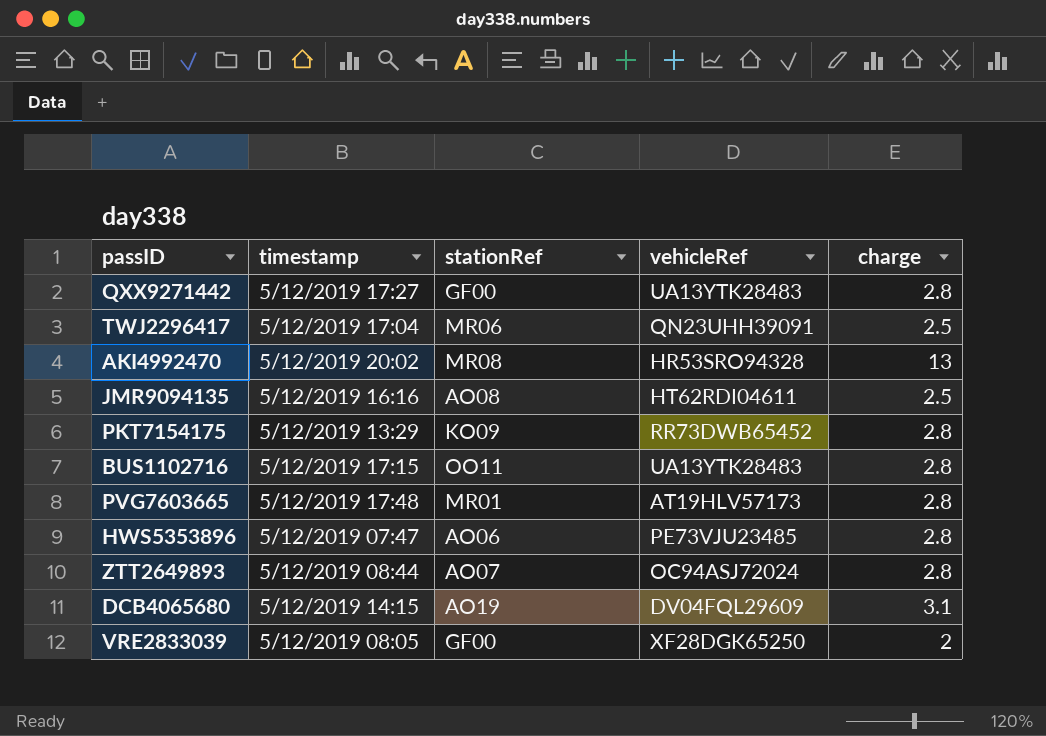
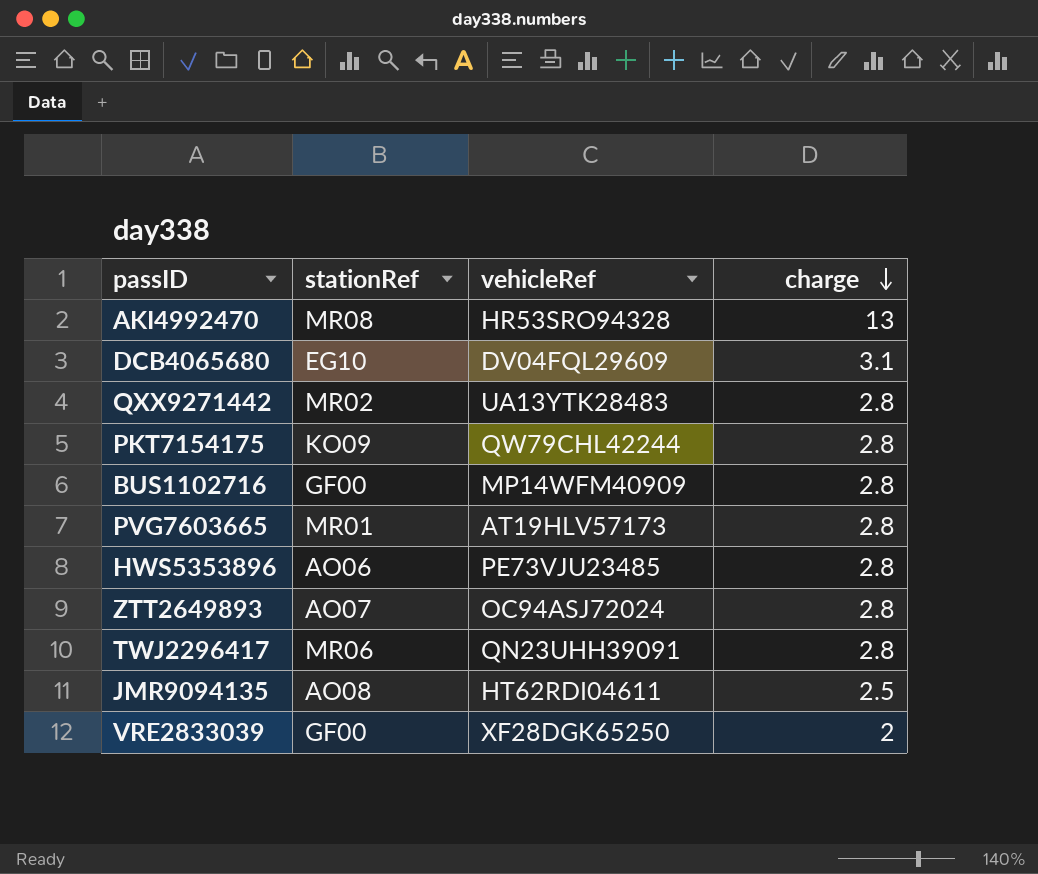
row order: none -> charge descending
column timestamp | position: 2 -> none
DCB4065680 | stationRef: AO19 -> EG10
QXX9271442 | stationRef: GF00 -> MR02
PKT7154175 | vehicleRef: RR73DWB65452 -> QW79CHL42244
BUS1102716 | stationRef: OO11 -> GF00
BUS1102716 | vehicleRef: UA13YTK28483 -> MP14WFM40909
TWJ2296417 | charge: 2.5 -> 2.8

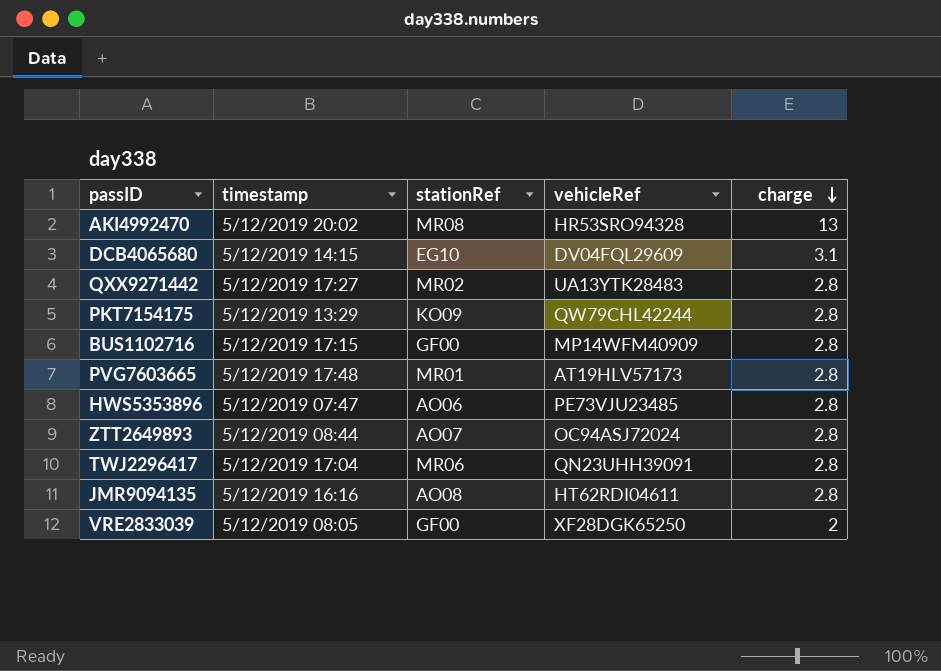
column timestamp | position: none -> 2
JMR9094135 | charge: 2.5 -> 2.8

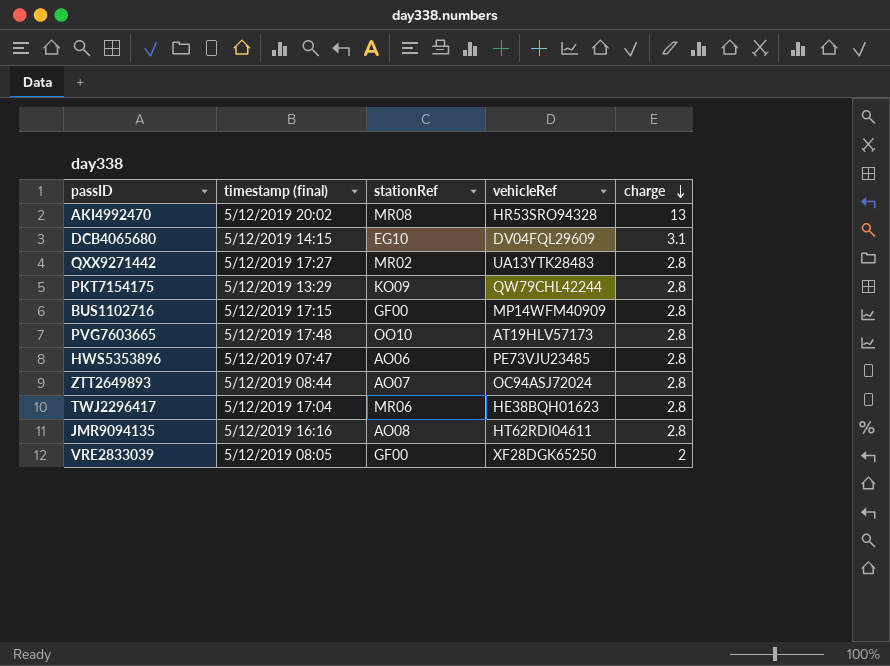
column name: timestamp -> timestamp (final)
PVG7603665 | stationRef: MR01 -> OO10
TWJ2296417 | vehicleRef: QN23UHH39091 -> HE38BQH01623

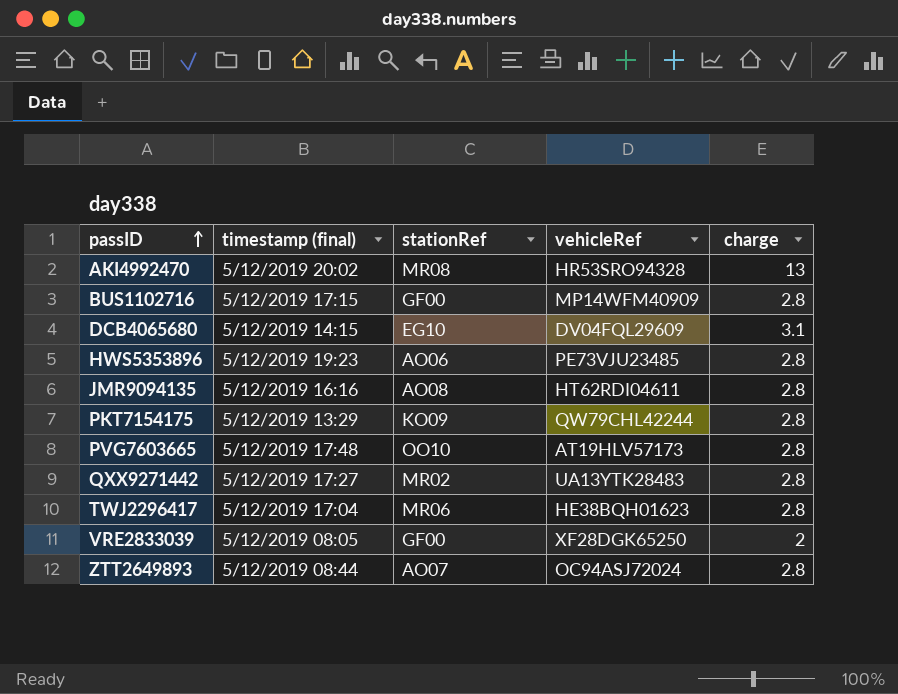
row order: charge descending -> passID ascending
HWS5353896 | timestamp (final): 5/12/2019 07:47 -> 5/12/2019 19:23

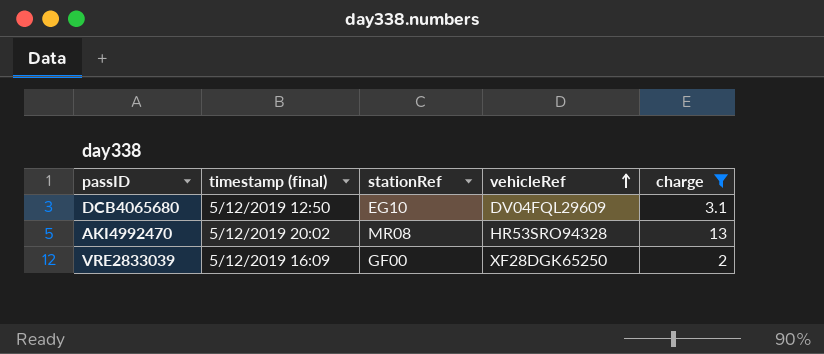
filter: none -> charge != 2.8
row order: passID ascending -> vehicleRef ascending
DCB4065680 | timestamp (final): 5/12/2019 14:15 -> 5/12/2019 12:50
VRE2833039 | timestamp (final): 5/12/2019 08:05 -> 5/12/2019 16:09

